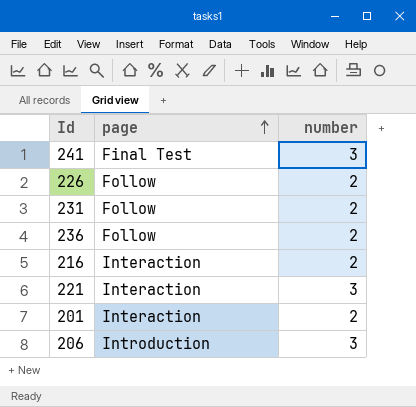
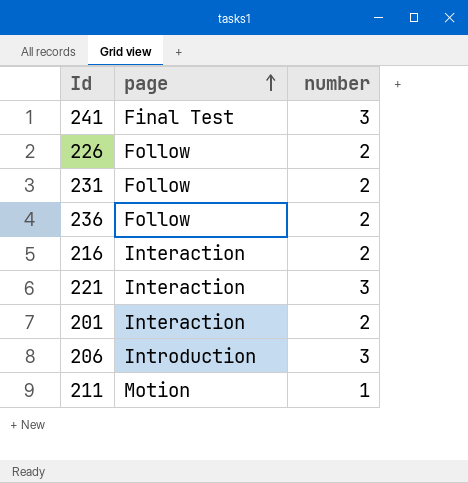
row 211: none -> Motion | 1

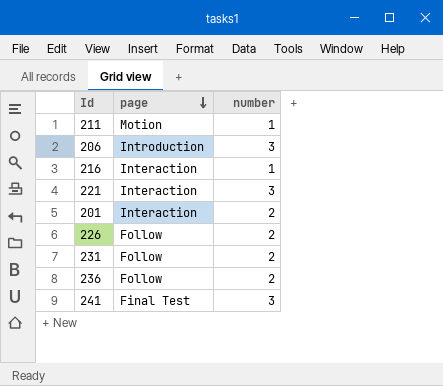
row order: page ascending -> page descending
216 | number: 2 -> 1

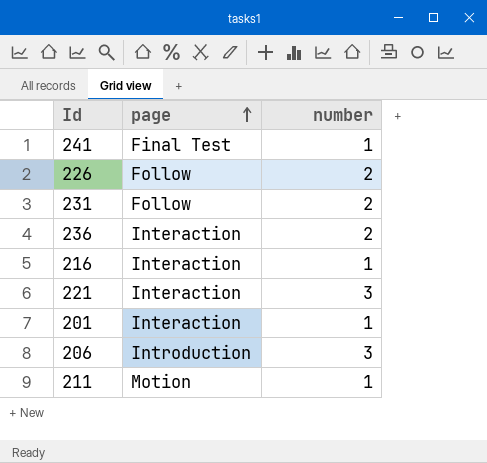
row order: page descending -> page ascending
241 | number: 3 -> 1
236 | page: Follow -> Interaction
201 | number: 2 -> 1

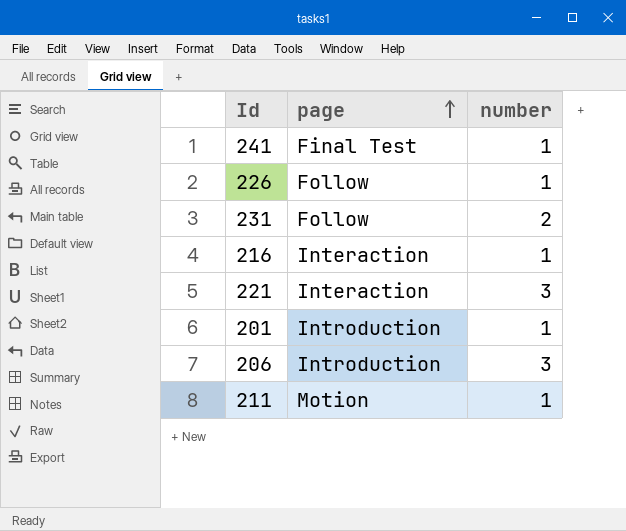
row 236: Interaction | 2 -> none
226 | number: 2 -> 1
201 | page: Interaction -> Introduction

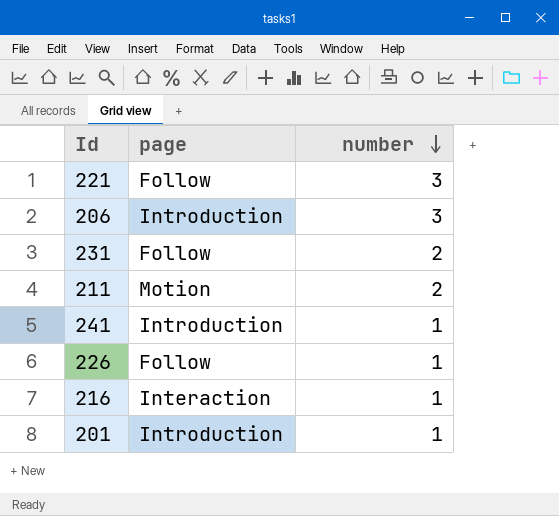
row order: page ascending -> number descending
221 | page: Interaction -> Follow
211 | number: 1 -> 2
241 | page: Final Test -> Introduction

